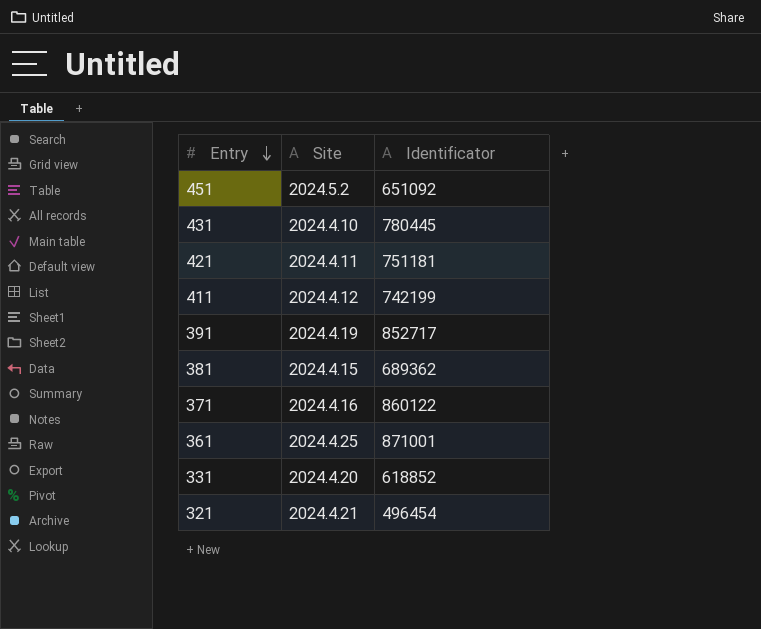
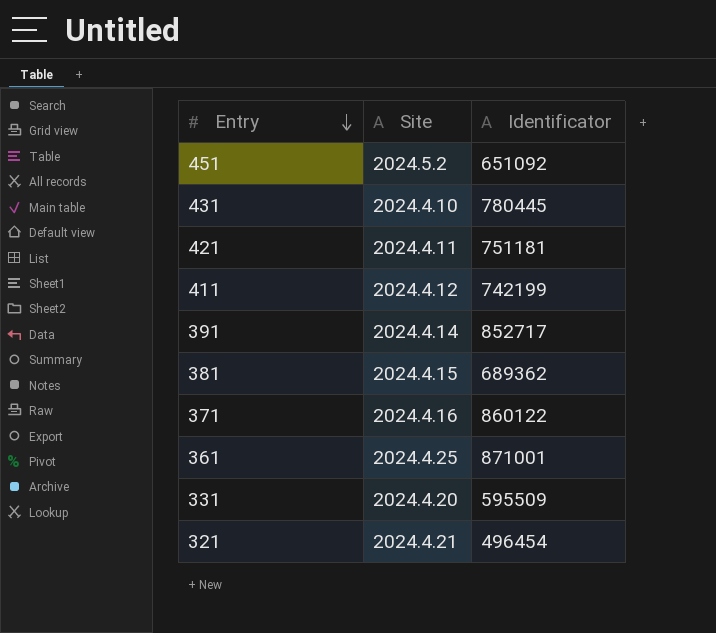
391 | Site: 2024.4.19 -> 2024.4.14
331 | Identificator: 618852 -> 595509

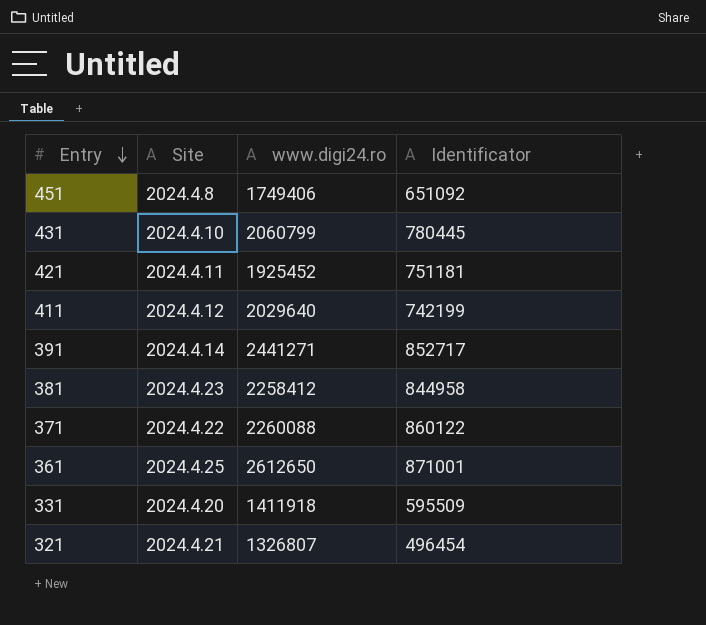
column www.digi24.ro | position: none -> 3
451 | Site: 2024.5.2 -> 2024.4.8
381 | Site: 2024.4.15 -> 2024.4.23
381 | Identificator: 689362 -> 844958
371 | Site: 2024.4.16 -> 2024.4.22

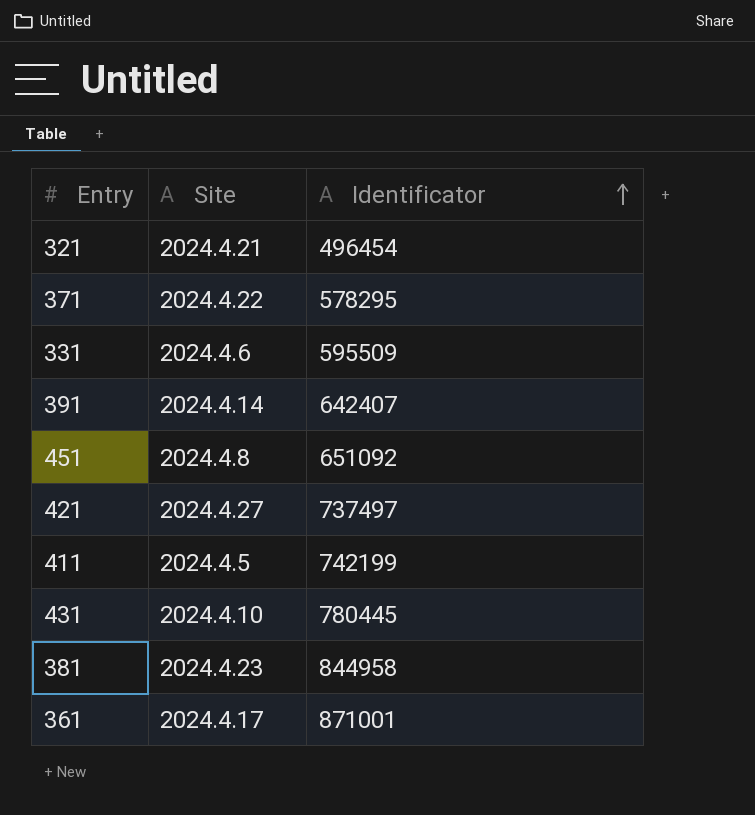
row order: Entry descending -> Identificator ascending
column www.digi24.ro | position: 3 -> none
371 | Identificator: 860122 -> 578295
331 | Site: 2024.4.20 -> 2024.4.6
391 | Identificator: 852717 -> 642407
421 | Site: 2024.4.11 -> 2024.4.27
421 | Identificator: 751181 -> 737497
411 | Site: 2024.4.12 -> 2024.4.5
361 | Site: 2024.4.25 -> 2024.4.17

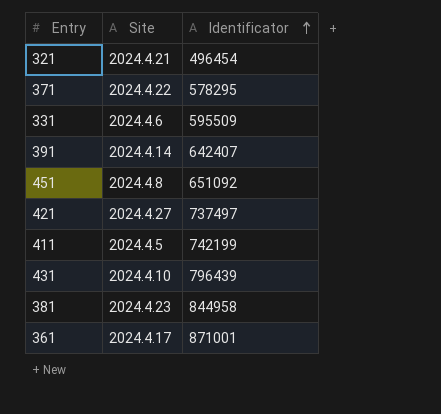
431 | Identificator: 780445 -> 796439

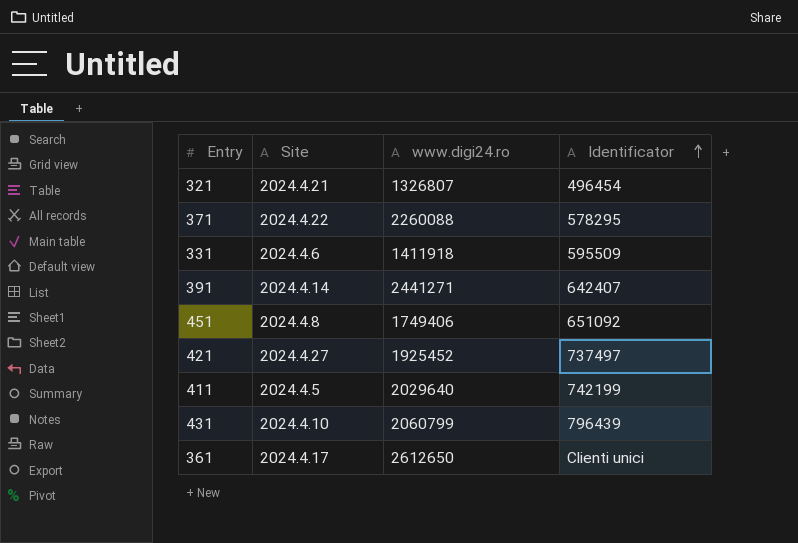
column www.digi24.ro | position: none -> 3
row 381: 2024.4.23 | 844958 -> none
361 | Identificator: 871001 -> Clienti unici

